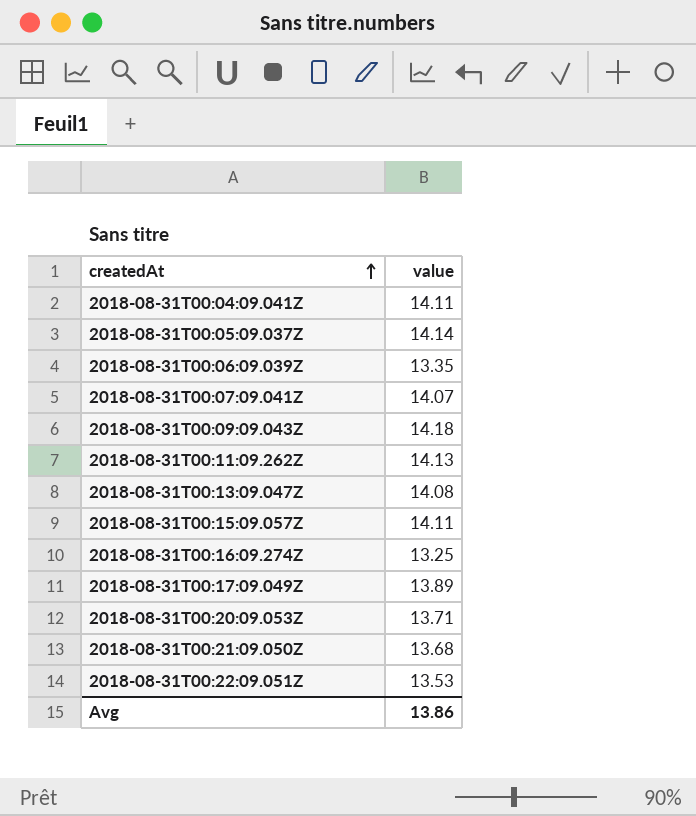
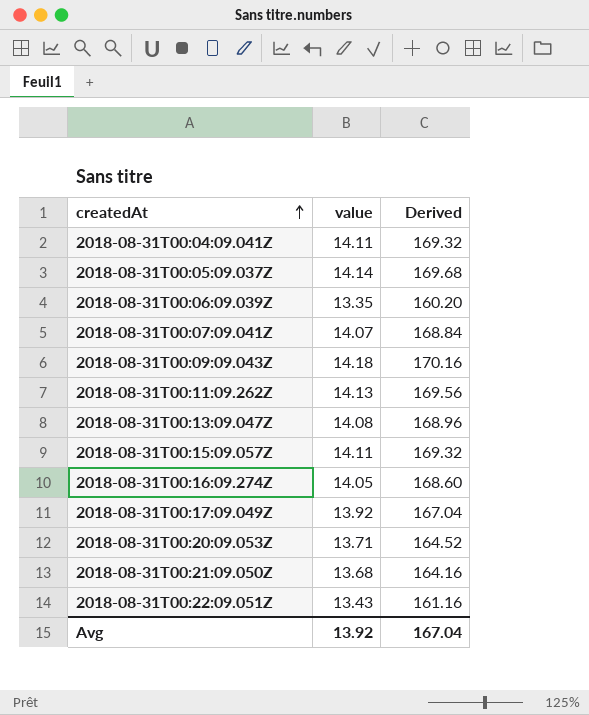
column Derived | formula: none -> [value] * 12
2018-08-31T00:16:09.274Z | value: 13.25 -> 14.05
2018-08-31T00:17:09.049Z | value: 13.89 -> 13.92
2018-08-31T00:22:09.051Z | value: 13.53 -> 13.43
Avg | value: 13.86 -> 13.92

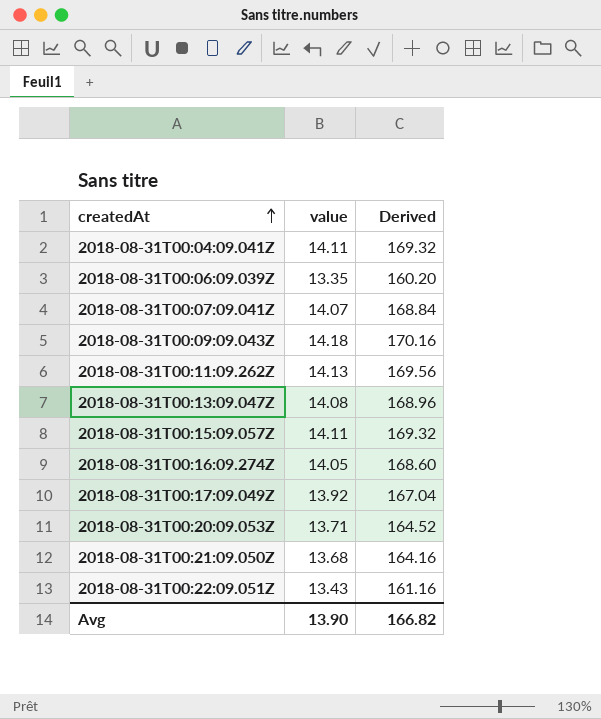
row 2018-08-31T00:05:09.037Z: 14.14 | 169.68 -> none
Avg | value: 13.92 -> 13.90
Avg | Derived: 167.04 -> 166.82

